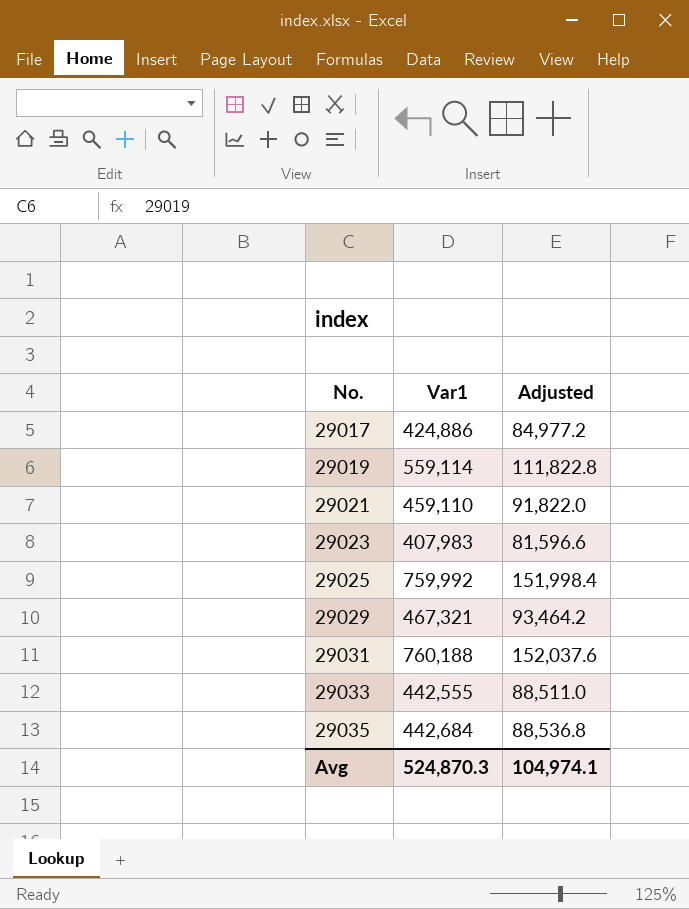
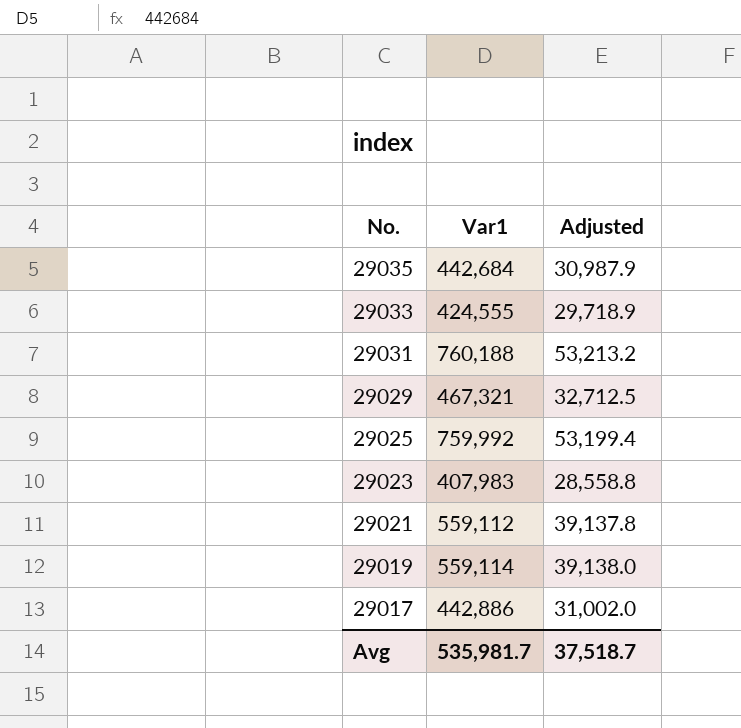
row order: No. ascending -> No. descending
column Adjusted | formula: [Var1] * 0.2 -> [Var1] * 0.07
29033 | Var1: 442,555 -> 424,555
29021 | Var1: 459,110 -> 559,112
29017 | Var1: 424,886 -> 442,886
Avg | Var1: 524,870.3 -> 535,981.7
Avg | Adjusted: 104,974.1 -> 37,518.7

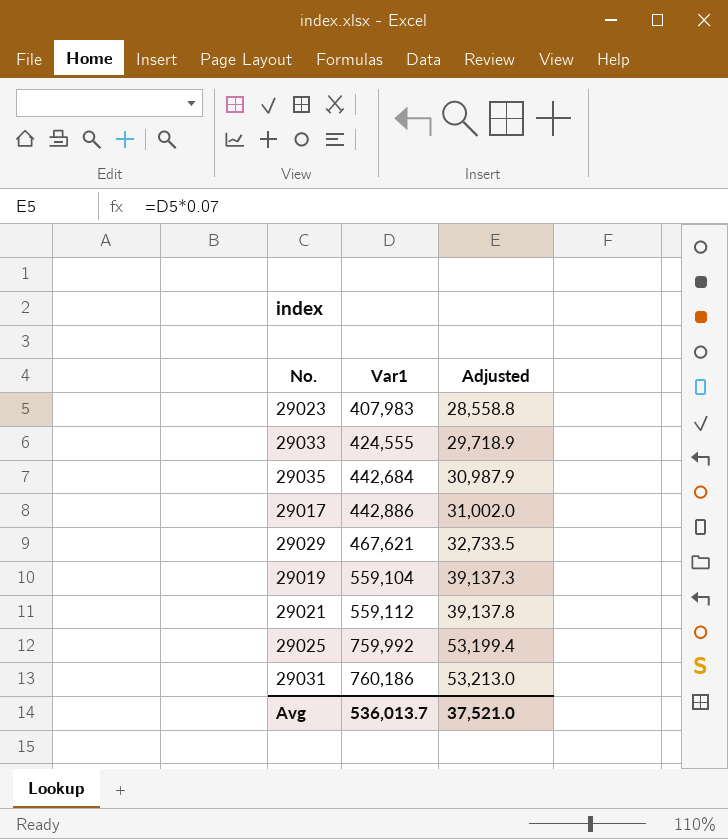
row order: No. descending -> Var1 ascending
29029 | Var1: 467,321 -> 467,621
29029 | Adjusted: 32,712.5 -> 32,733.5
29019 | Var1: 559,114 -> 559,104
29019 | Adjusted: 39,138.0 -> 39,137.3
29031 | Var1: 760,188 -> 760,186
29031 | Adjusted: 53,213.2 -> 53,213.0
Avg | Var1: 535,981.7 -> 536,013.7
Avg | Adjusted: 37,518.7 -> 37,521.0

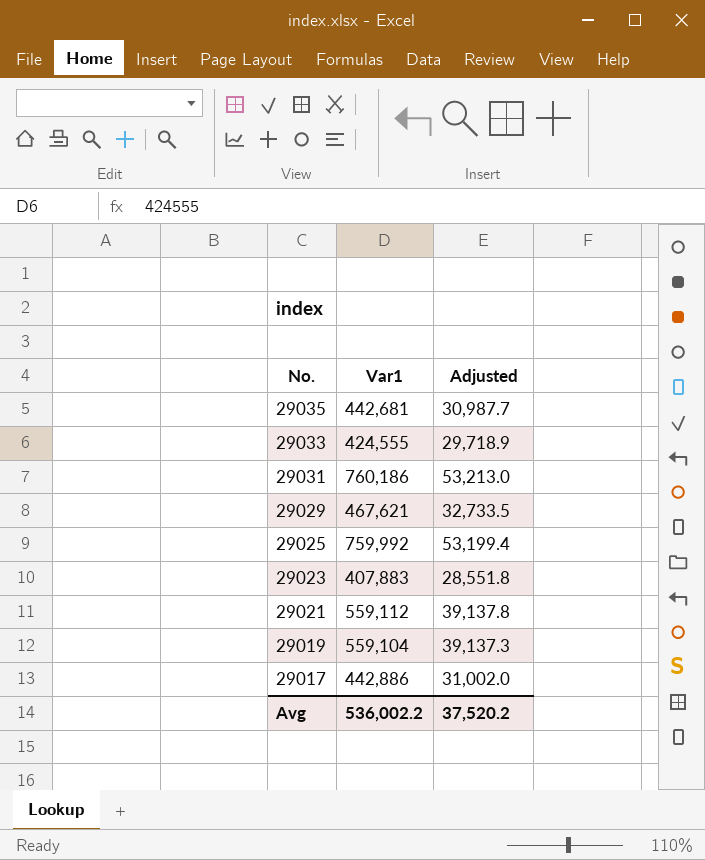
row order: Var1 ascending -> No. descending
29035 | Var1: 442,684 -> 442,681
29035 | Adjusted: 30,987.9 -> 30,987.7
29023 | Var1: 407,983 -> 407,883
29023 | Adjusted: 28,558.8 -> 28,551.8
Avg | Var1: 536,013.7 -> 536,002.2
Avg | Adjusted: 37,521.0 -> 37,520.2

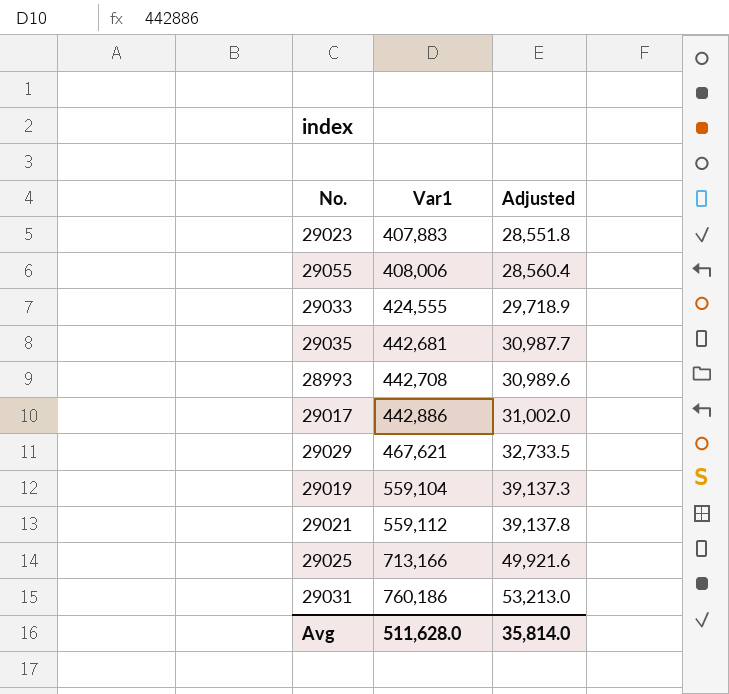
row order: No. descending -> Var1 ascending
row 29055: none -> 408,006 | 28,560.4
row 28993: none -> 442,708 | 30,989.6
29025 | Var1: 759,992 -> 713,166
29025 | Adjusted: 53,199.4 -> 49,921.6
Avg | Var1: 536,002.2 -> 511,628.0
Avg | Adjusted: 37,520.2 -> 35,814.0

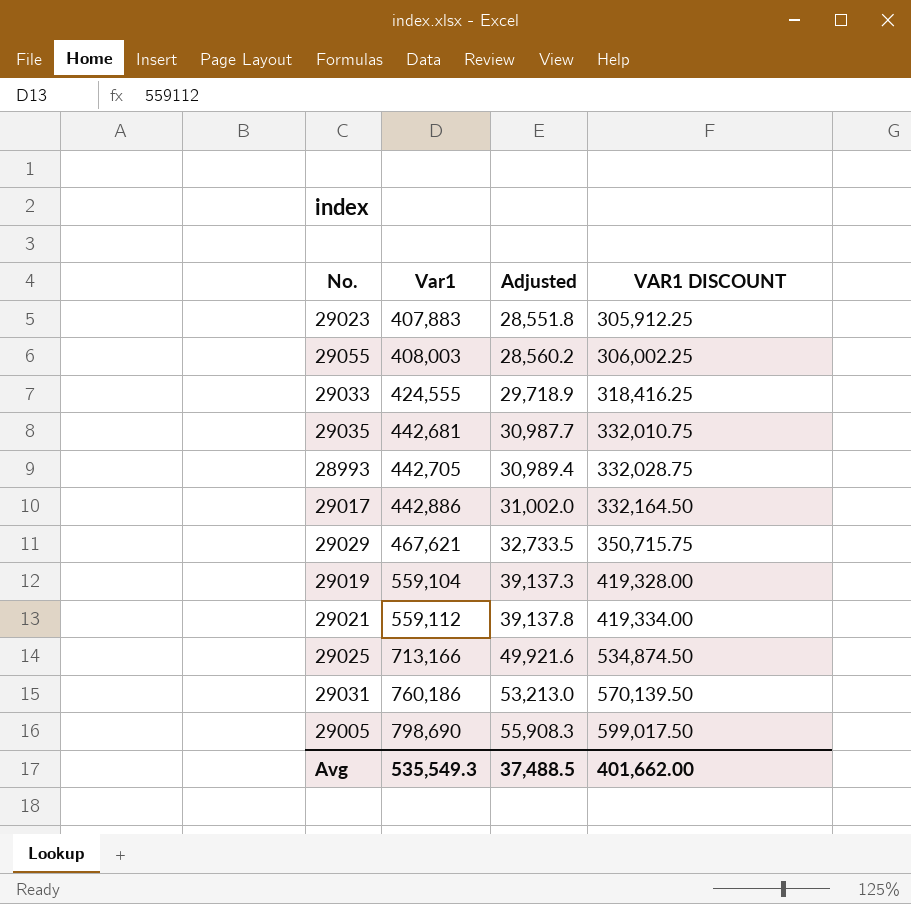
column VAR1 DISCOUNT | formula: none -> [Var1] * 0.75
29055 | Var1: 408,006 -> 408,003
29055 | Adjusted: 28,560.4 -> 28,560.2
28993 | Var1: 442,708 -> 442,705
28993 | Adjusted: 30,989.6 -> 30,989.4
row 29005: none -> 798,690 | 55,908.3 | 599,017.50
Avg | Var1: 511,628.0 -> 535,549.3
Avg | Adjusted: 35,814.0 -> 37,488.5

